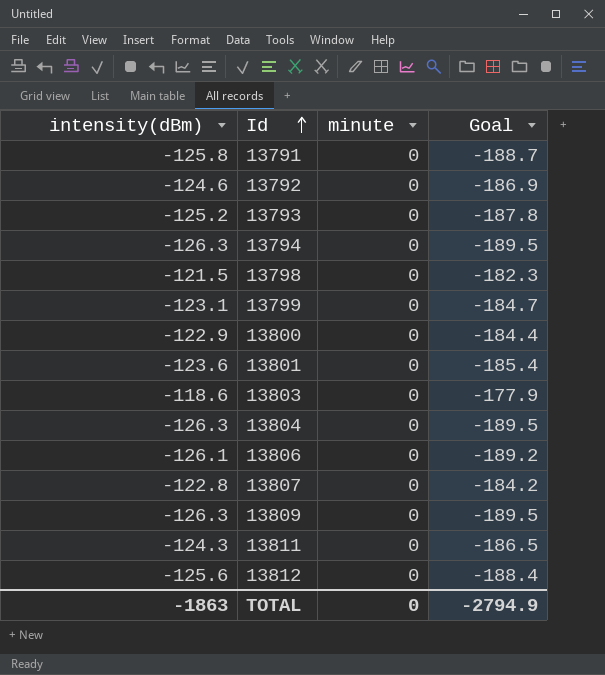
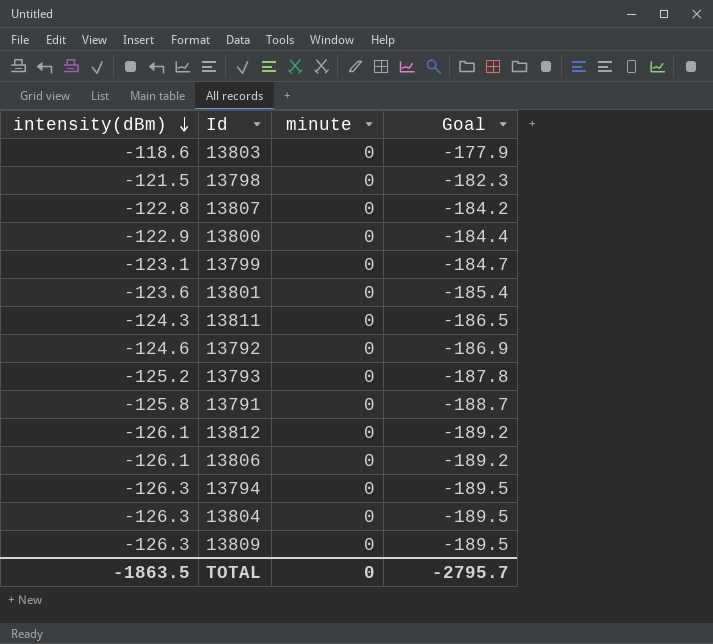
row order: Id ascending -> intensity(dBm) descending
13812 | intensity(dBm): -125.6 -> -126.1
13812 | Goal: -188.4 -> -189.2
TOTAL | intensity(dBm): -1863 -> -1863.5
TOTAL | Goal: -2794.9 -> -2795.7

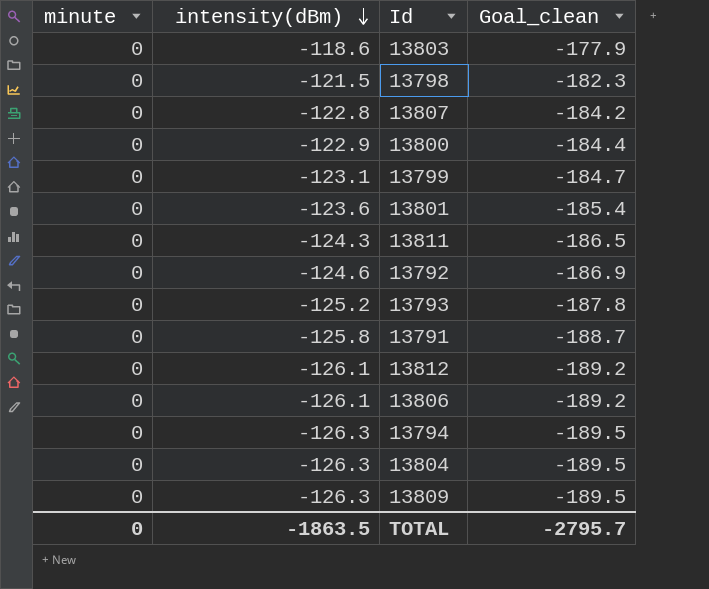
column minute | position: 3 -> 1
column name: Goal -> Goal_clean

